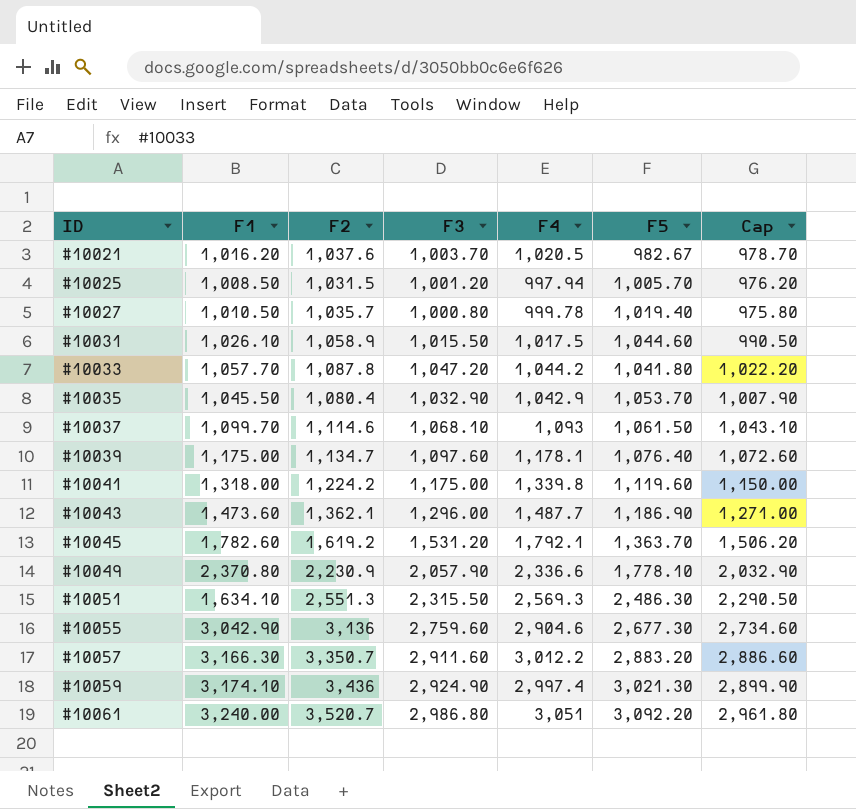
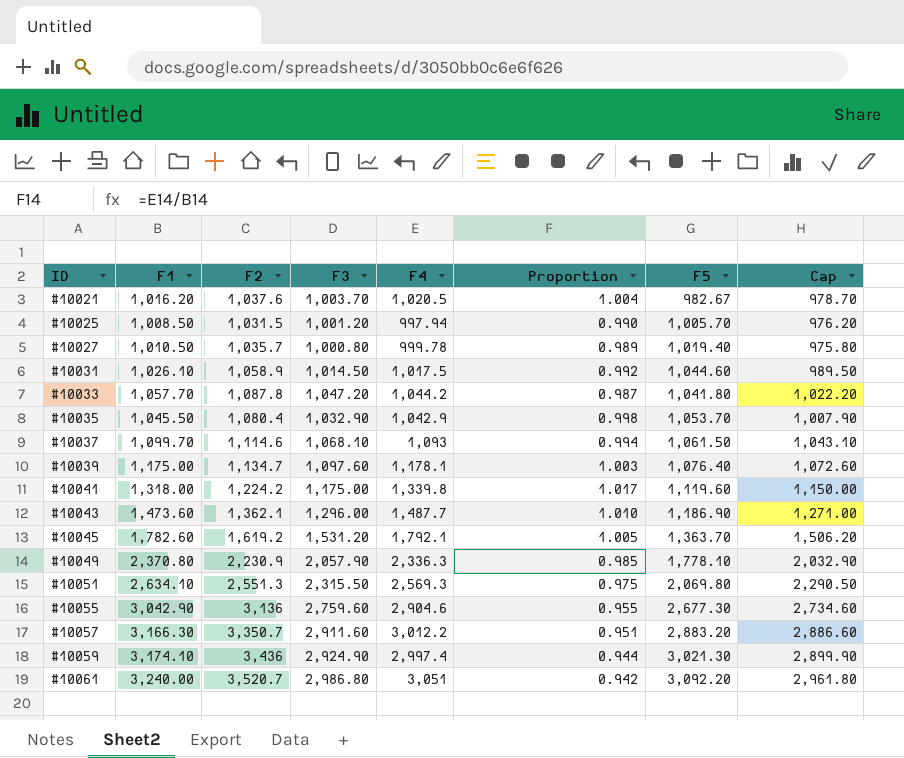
column Proportion | formula: none -> [F4] / [F1]
#10031 | F3: 1,015.50 -> 1,014.50
#10031 | Cap: 990.50 -> 989.50
#10049 | F4: 2,336.6 -> 2,336.3
#10051 | F1: 1,634.10 -> 2,634.10
#10051 | F5: 2,486.30 -> 2,069.80

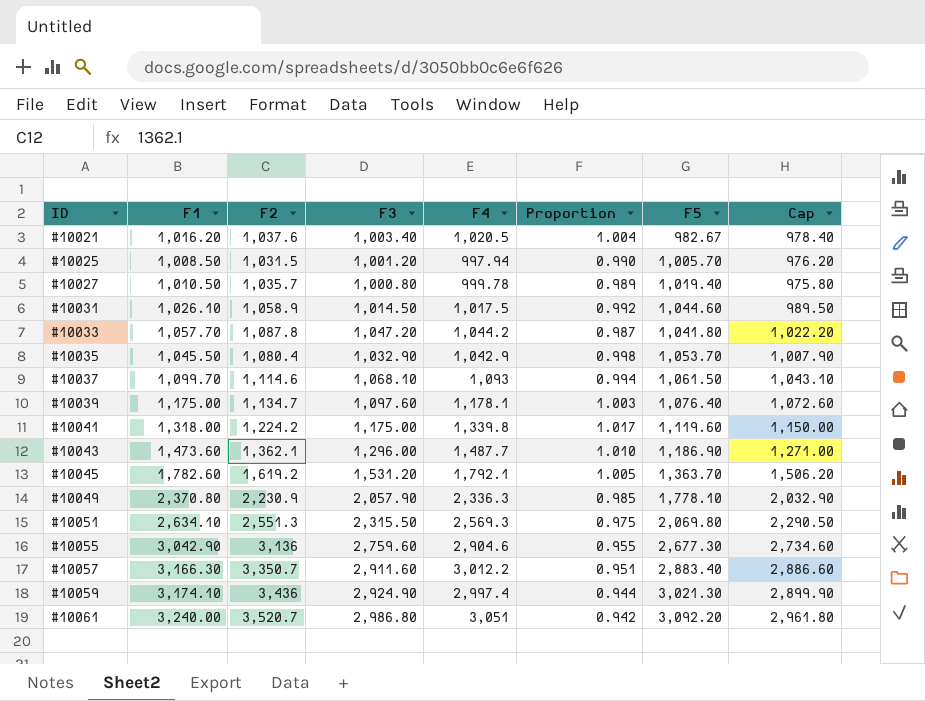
#10021 | F3: 1,003.70 -> 1,003.40
#10021 | Cap: 978.70 -> 978.40
#10057 | F5: 2,883.20 -> 2,883.40

